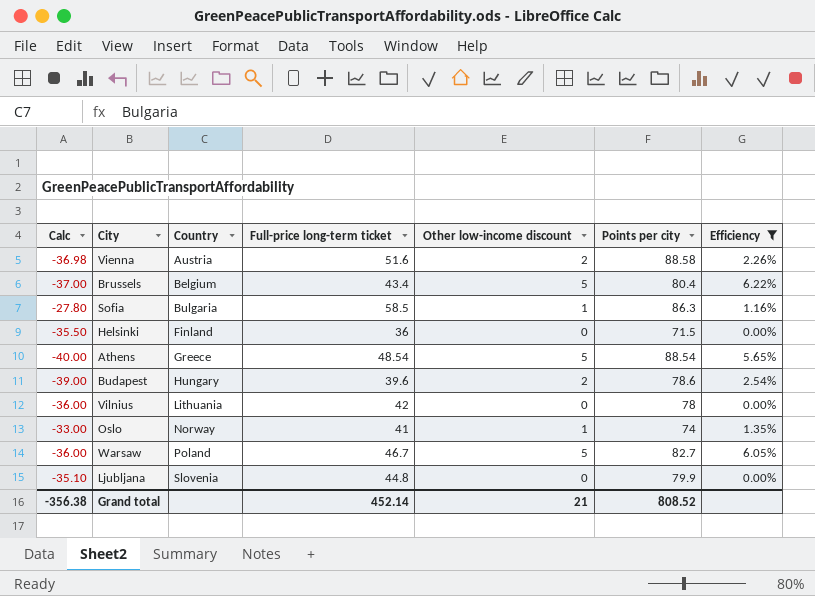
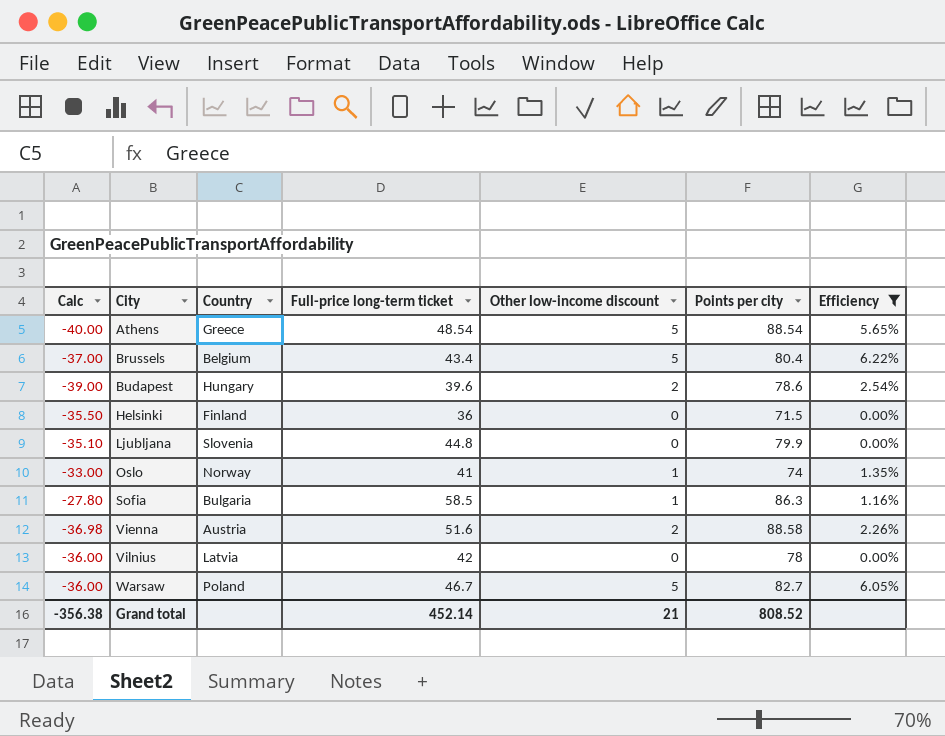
row order: Country ascending -> City ascending
Vilnius | Country: Lithuania -> Latvia

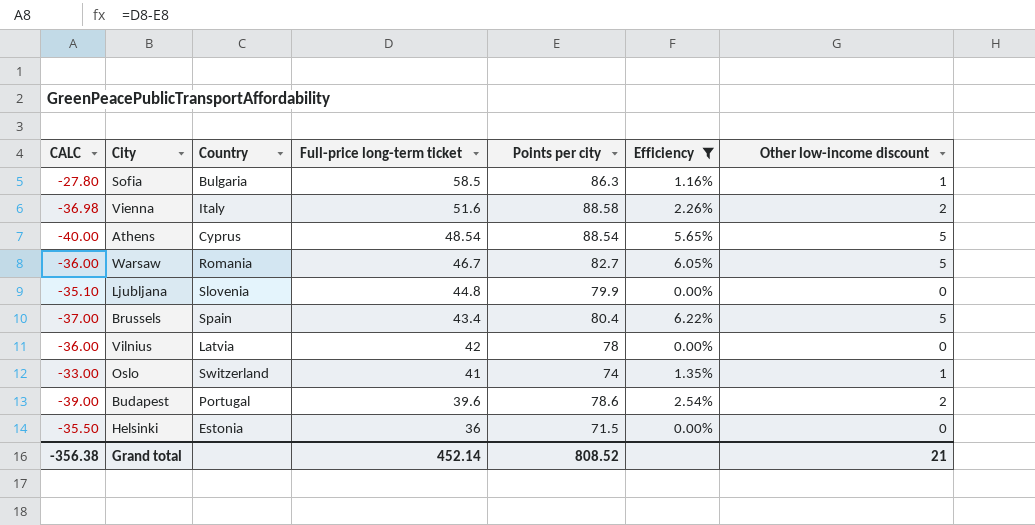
row order: City ascending -> Full-price long-term ticket descending
column name: Calc -> CALC
column Other low-income discount | position: 5 -> 7
Vienna | Country: Austria -> Italy
Athens | Country: Greece -> Cyprus
Warsaw | Country: Poland -> Romania
Brussels | Country: Belgium -> Spain
Oslo | Country: Norway -> Switzerland
Budapest | Country: Hungary -> Portugal
Helsinki | Country: Finland -> Estonia

